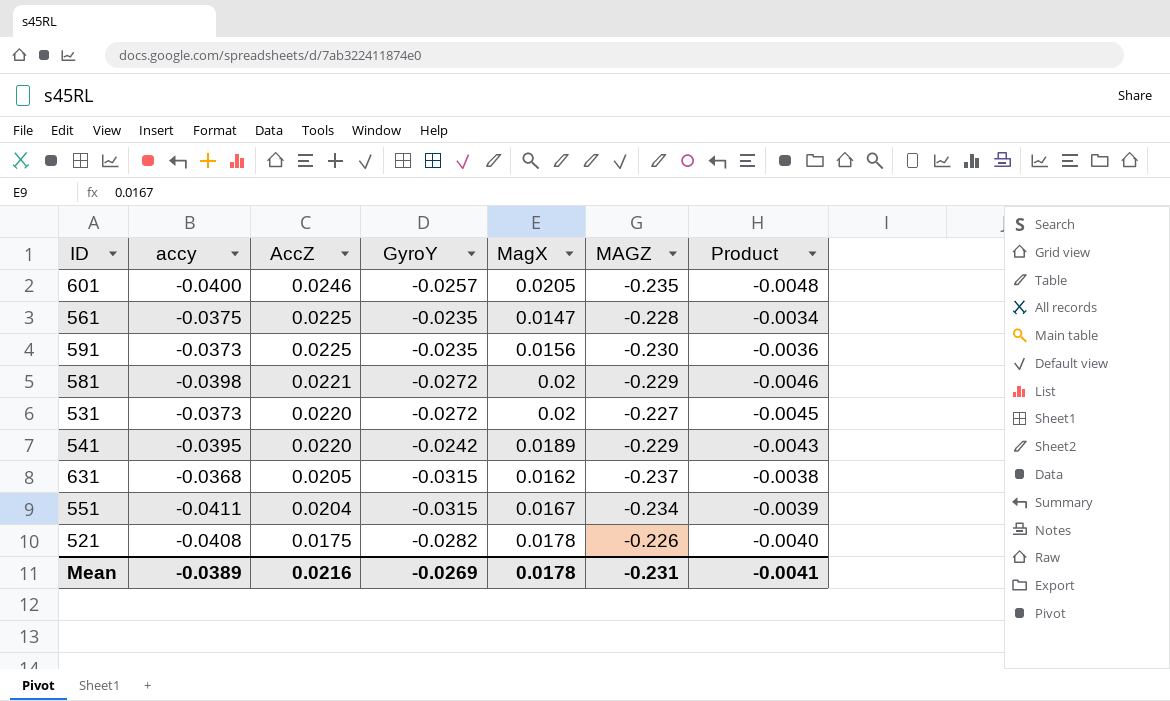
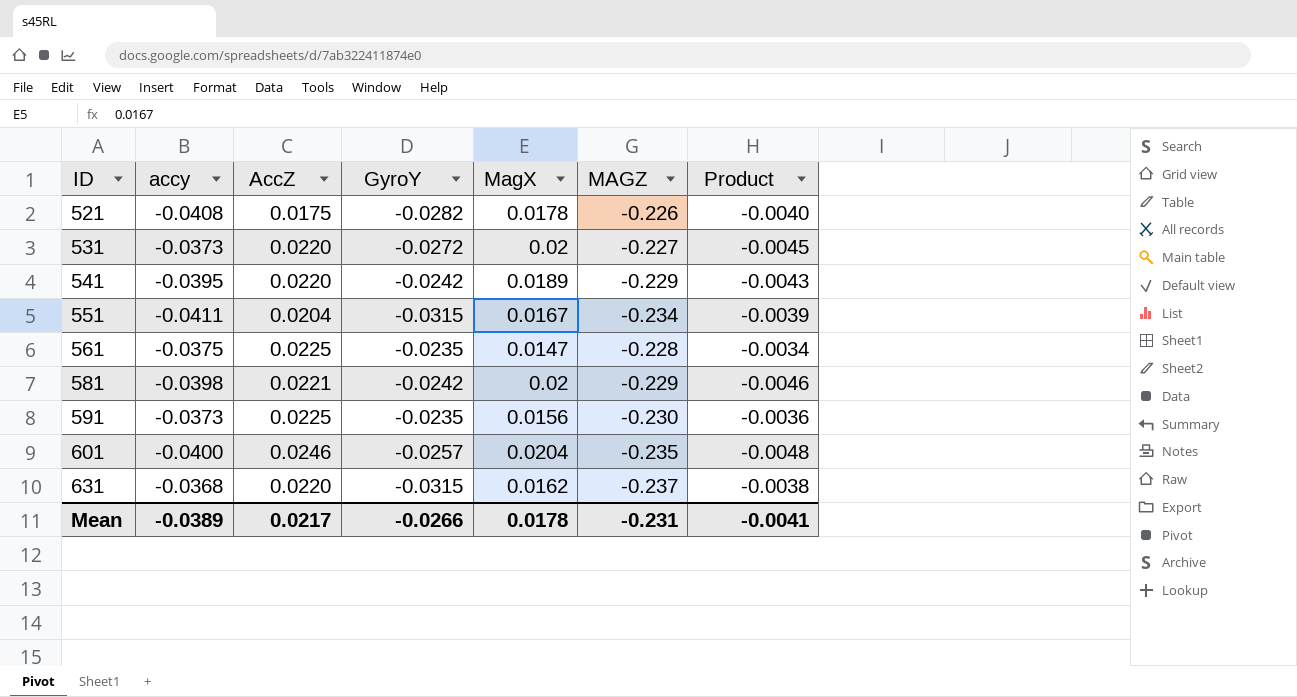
row order: AccZ descending -> ID ascending
581 | GyroY: -0.0272 -> -0.0242
601 | MagX: 0.0205 -> 0.0204
631 | AccZ: 0.0205 -> 0.0220
Mean | AccZ: 0.0216 -> 0.0217
Mean | GyroY: -0.0269 -> -0.0266

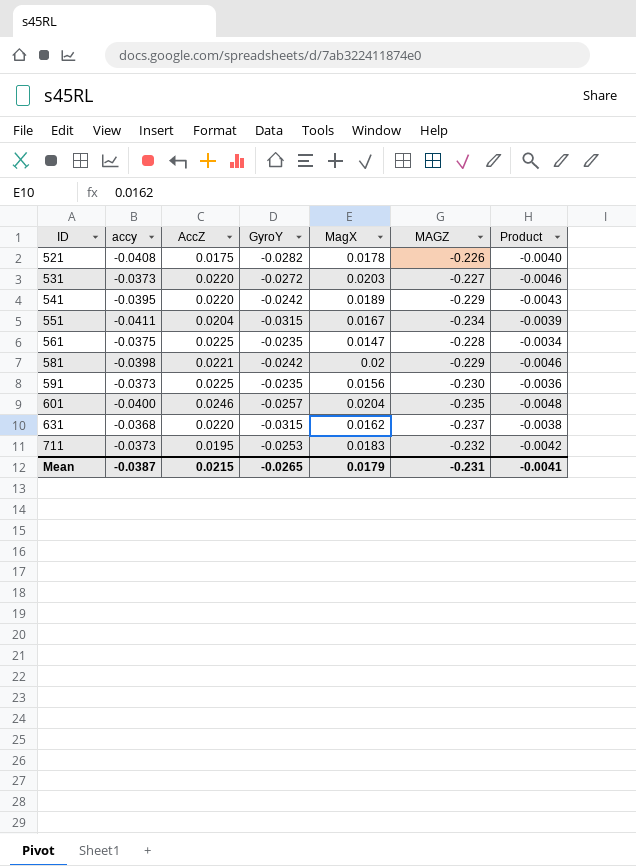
531 | MagX: 0.02 -> 0.0203
531 | Product: -0.0045 -> -0.0046
row 711: none -> -0.0373 | 0.0195 | -0.0253 | 0.0183 | -0.232 | -0.0042
Mean | accy: -0.0389 -> -0.0387
Mean | AccZ: 0.0217 -> 0.0215
Mean | GyroY: -0.0266 -> -0.0265
Mean | MagX: 0.0178 -> 0.0179

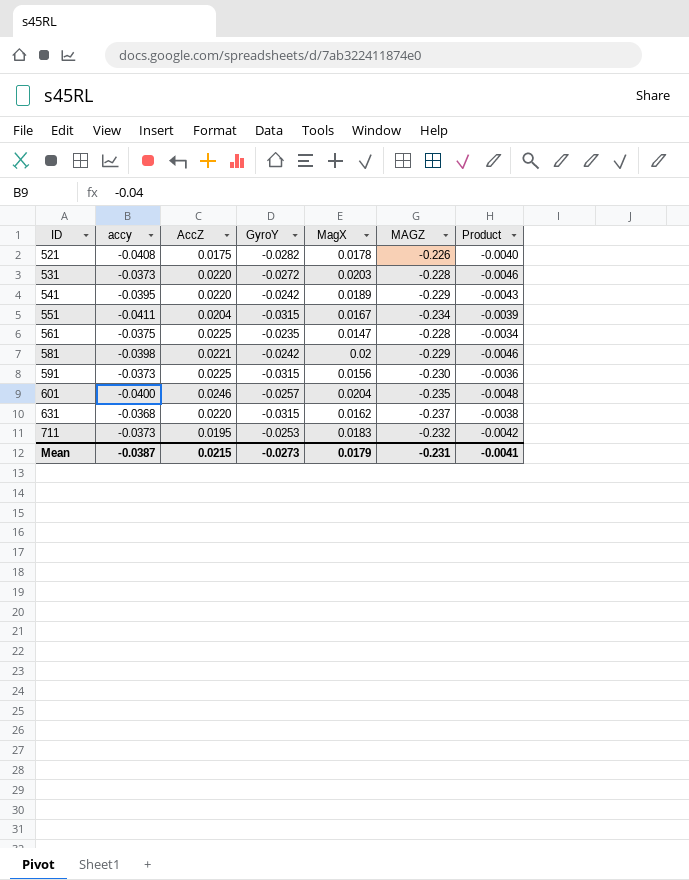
531 | MAGZ: -0.227 -> -0.228
591 | GyroY: -0.0235 -> -0.0315
Mean | GyroY: -0.0265 -> -0.0273

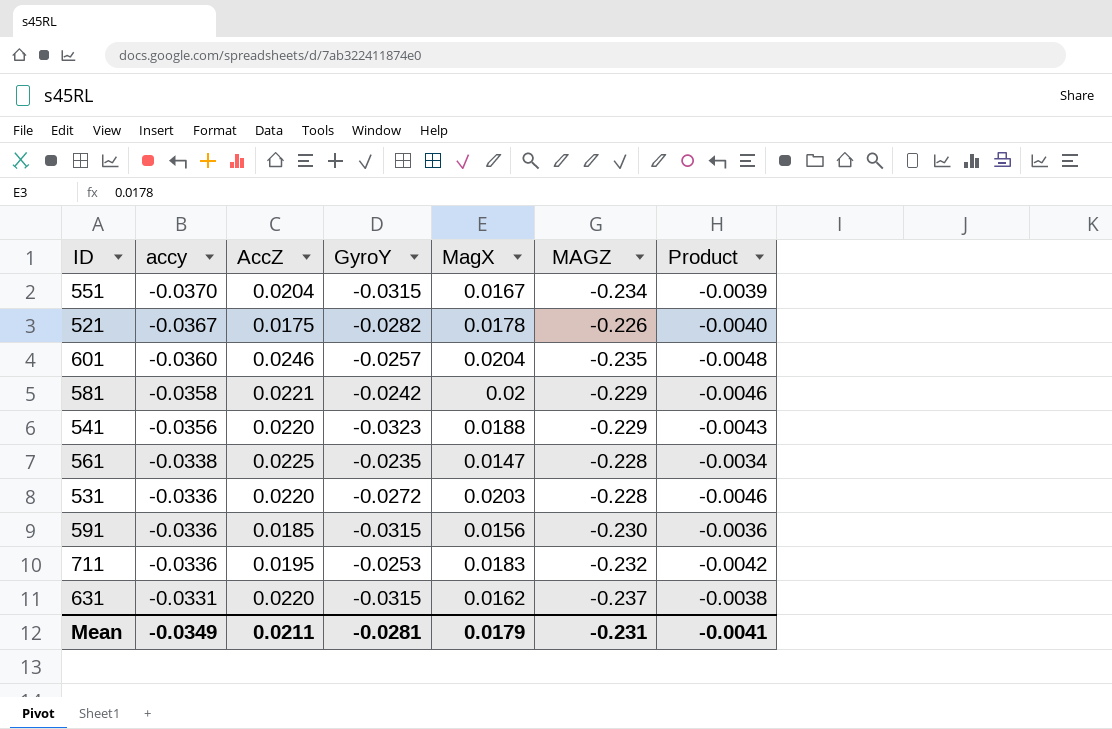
row order: ID ascending -> accy ascending
551 | accy: -0.0411 -> -0.0370
521 | accy: -0.0408 -> -0.0367
601 | accy: -0.0400 -> -0.0360
581 | accy: -0.0398 -> -0.0358
541 | accy: -0.0395 -> -0.0356
541 | GyroY: -0.0242 -> -0.0323
541 | MagX: 0.0189 -> 0.0188
561 | accy: -0.0375 -> -0.0338
531 | accy: -0.0373 -> -0.0336
591 | accy: -0.0373 -> -0.0336
591 | AccZ: 0.0225 -> 0.0185
711 | accy: -0.0373 -> -0.0336
631 | accy: -0.0368 -> -0.0331
Mean | accy: -0.0387 -> -0.0349
Mean | AccZ: 0.0215 -> 0.0211
Mean | GyroY: -0.0273 -> -0.0281

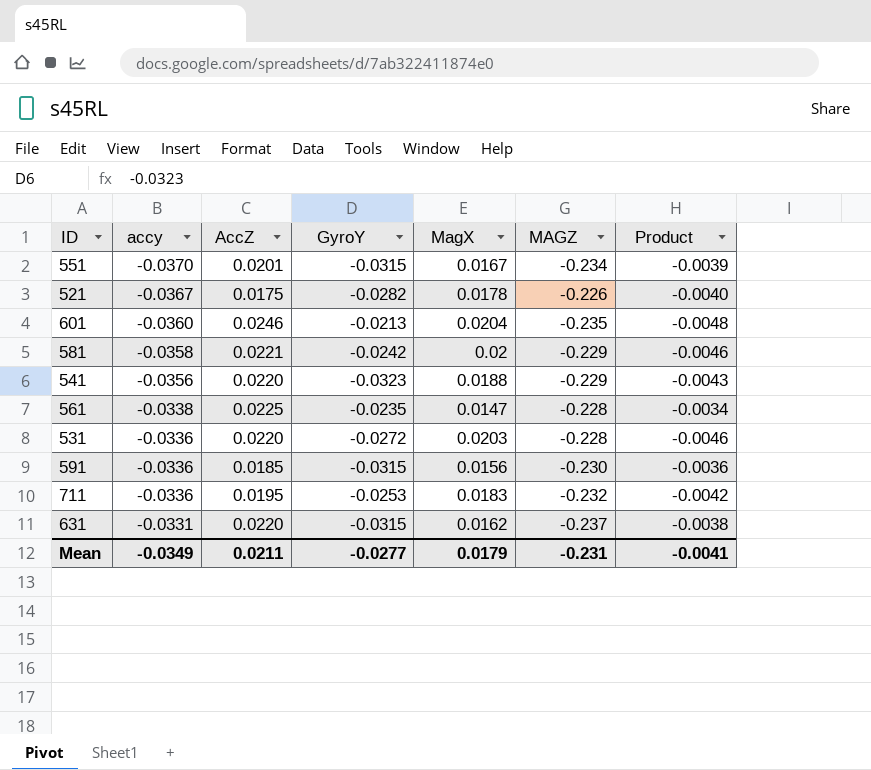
551 | AccZ: 0.0204 -> 0.0201
601 | GyroY: -0.0257 -> -0.0213
Mean | GyroY: -0.0281 -> -0.0277

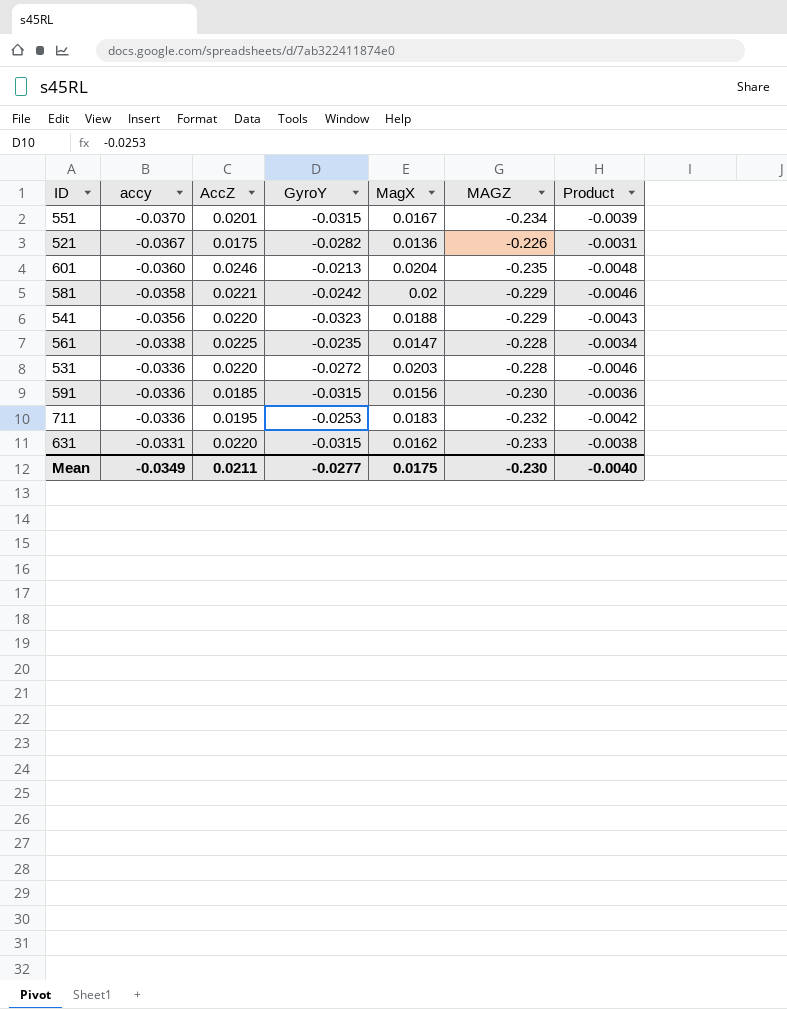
521 | MagX: 0.0178 -> 0.0136
521 | Product: -0.0040 -> -0.0031
631 | MAGZ: -0.237 -> -0.233
Mean | MagX: 0.0179 -> 0.0175
Mean | MAGZ: -0.231 -> -0.230
Mean | Product: -0.0041 -> -0.0040

